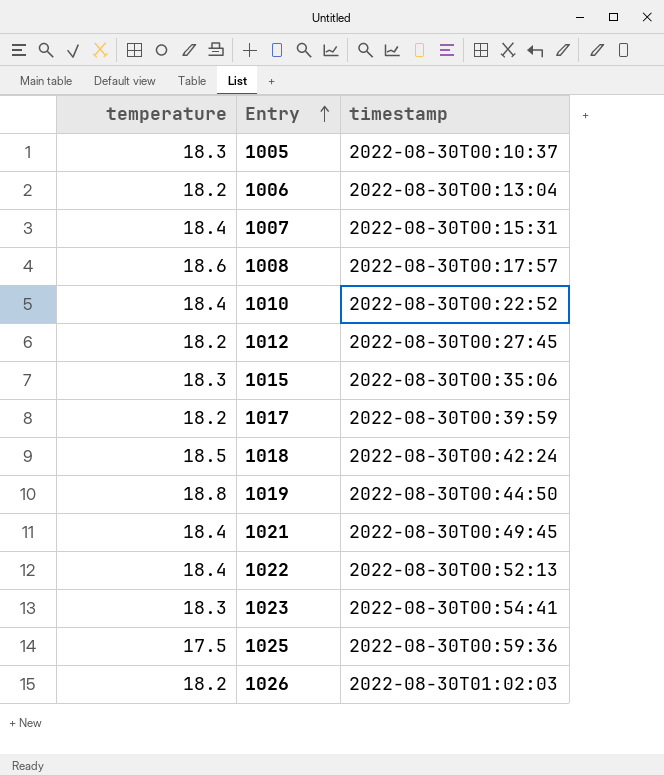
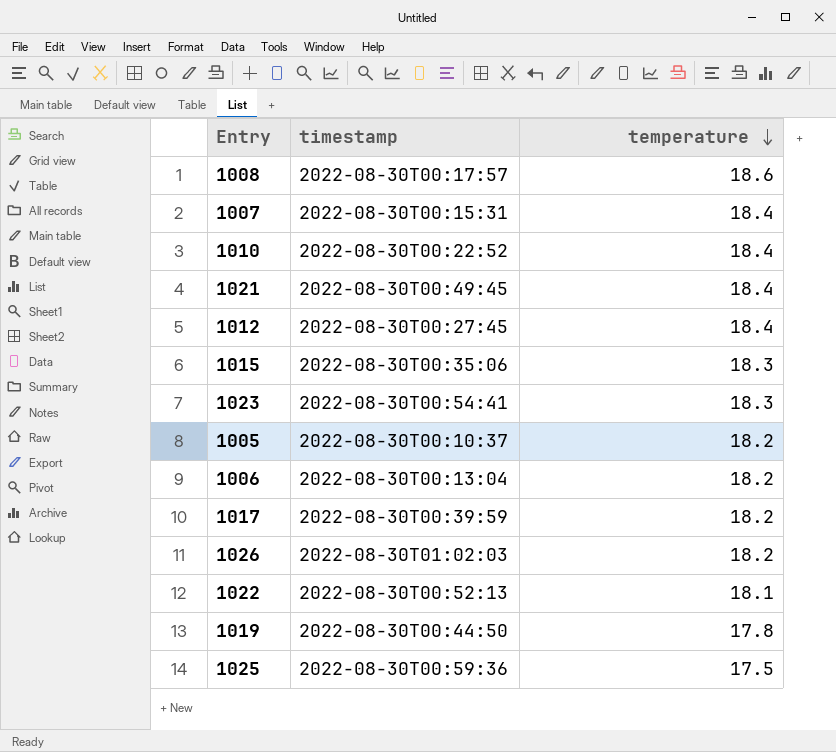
row order: Entry ascending -> temperature descending
column temperature | position: 1 -> 3
row 1018: 18.5 | 2022-08-30T00:42:24 -> none
1012 | temperature: 18.2 -> 18.4
1005 | temperature: 18.3 -> 18.2
1022 | temperature: 18.4 -> 18.1
1019 | temperature: 18.8 -> 17.8

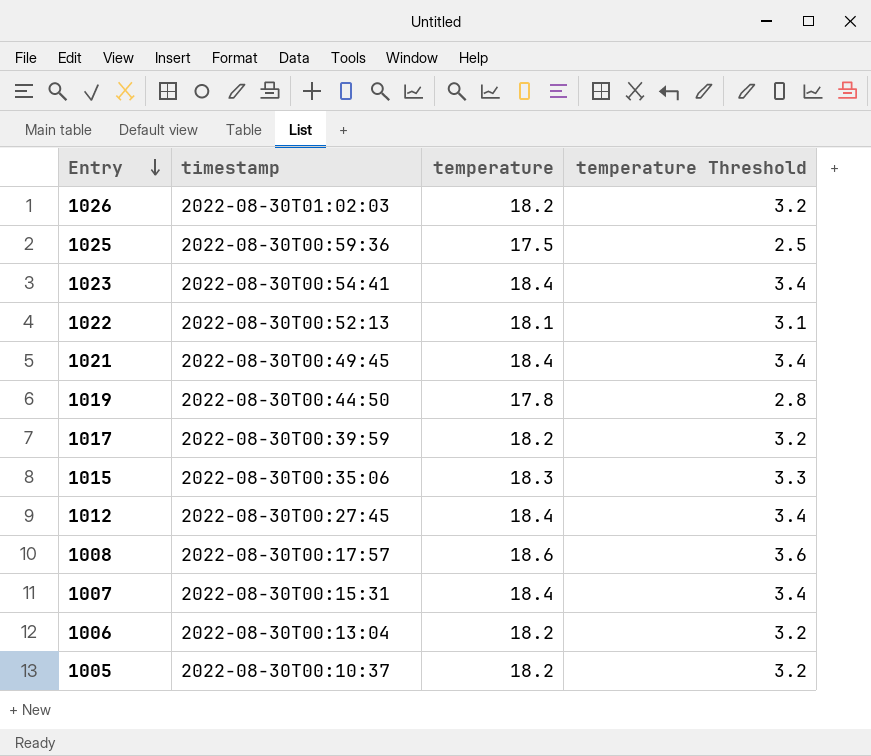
row order: temperature descending -> Entry descending
column temperature Threshold | formula: none -> [temperature] - 15
row 1010: 2022-08-30T00:22:52 | 18.4 -> none
1023 | temperature: 18.3 -> 18.4

